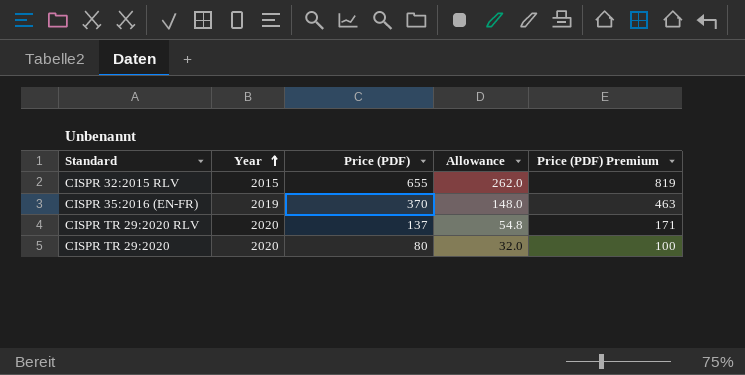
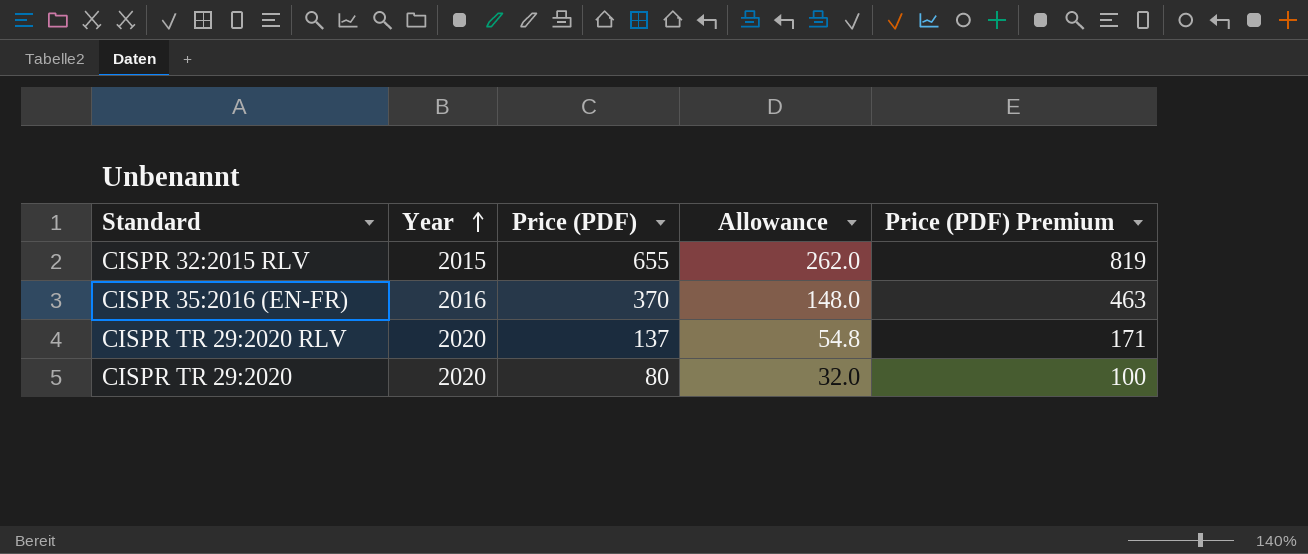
CISPR 35:2016 (EN-FR) | Year: 2019 -> 2016

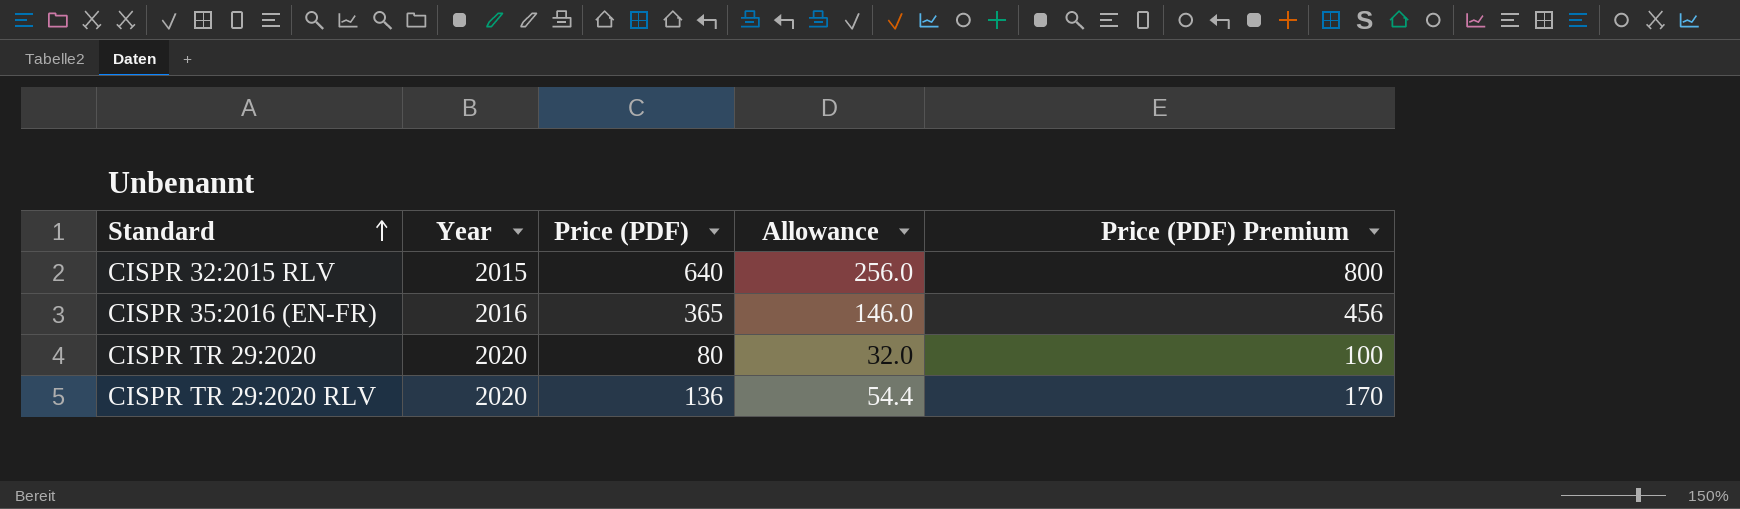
row order: Year ascending -> Standard ascending
CISPR 32:2015 RLV | Price (PDF): 655 -> 640
CISPR 32:2015 RLV | Allowance: 262.0 -> 256.0
CISPR 32:2015 RLV | Price (PDF) Premium: 819 -> 800
CISPR 35:2016 (EN-FR) | Price (PDF): 370 -> 365
CISPR 35:2016 (EN-FR) | Allowance: 148.0 -> 146.0
CISPR 35:2016 (EN-FR) | Price (PDF) Premium: 463 -> 456
CISPR TR 29:2020 RLV | Price (PDF): 137 -> 136
CISPR TR 29:2020 RLV | Allowance: 54.8 -> 54.4
CISPR TR 29:2020 RLV | Price (PDF) Premium: 171 -> 170

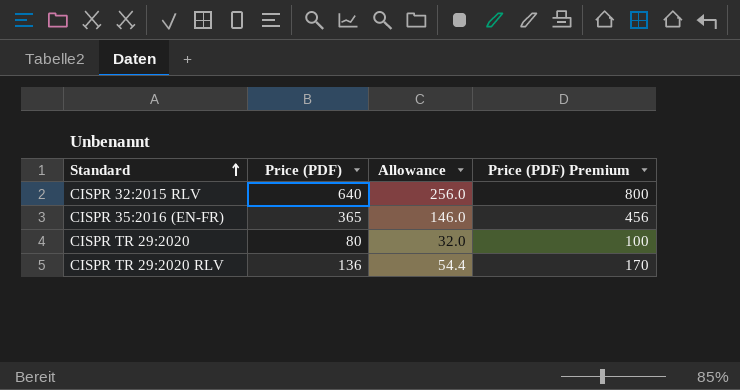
column Year | position: 2 -> none

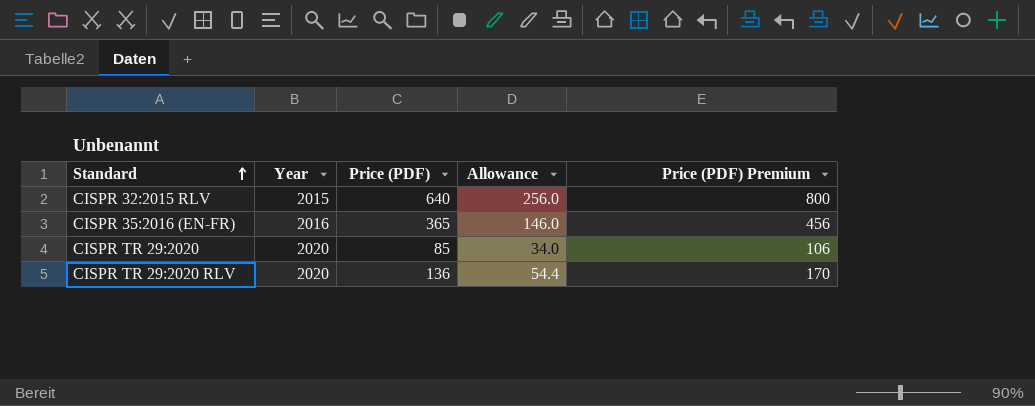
column Year | position: none -> 2
CISPR TR 29:2020 | Price (PDF): 80 -> 85
CISPR TR 29:2020 | Allowance: 32.0 -> 34.0
CISPR TR 29:2020 | Price (PDF) Premium: 100 -> 106

